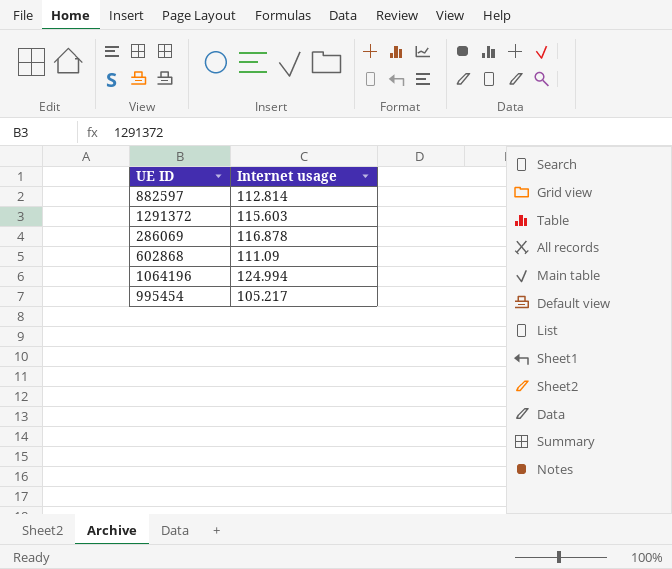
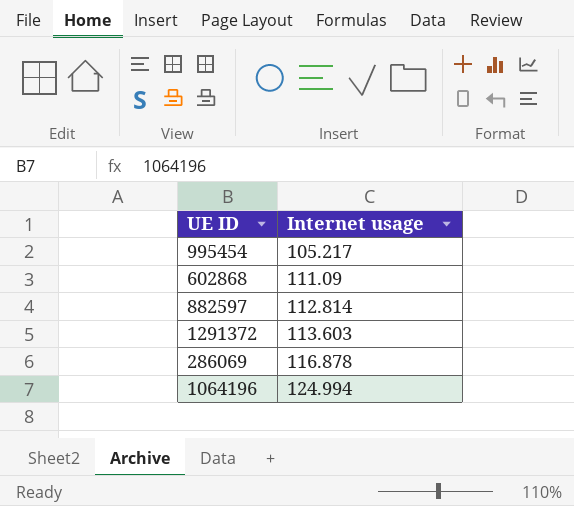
row order: none -> Internet usage ascending
1291372 | Internet usage: 115.603 -> 113.603

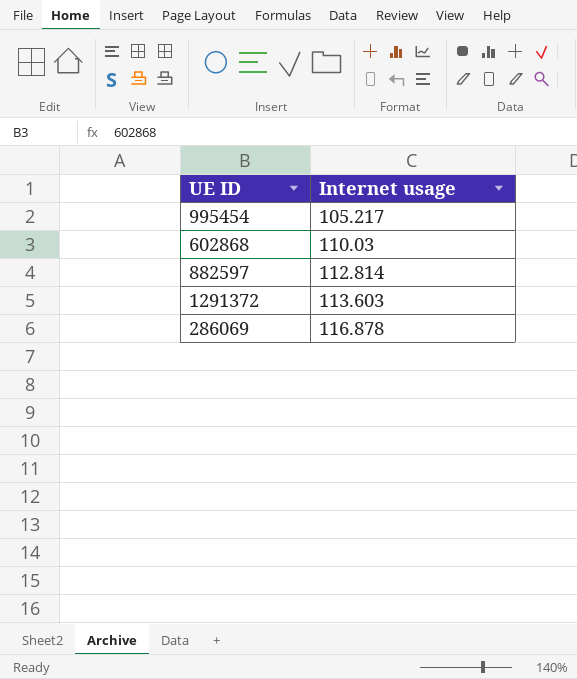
row 1064196: 124.994 -> none
602868 | Internet usage: 111.09 -> 110.03

